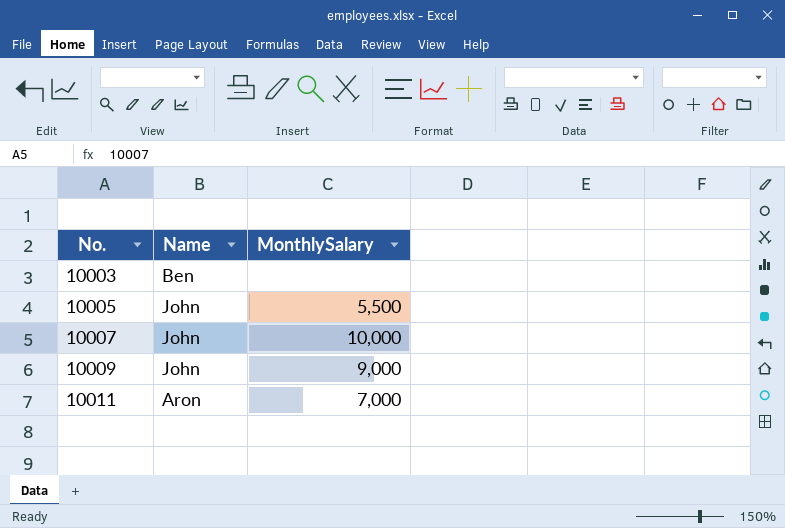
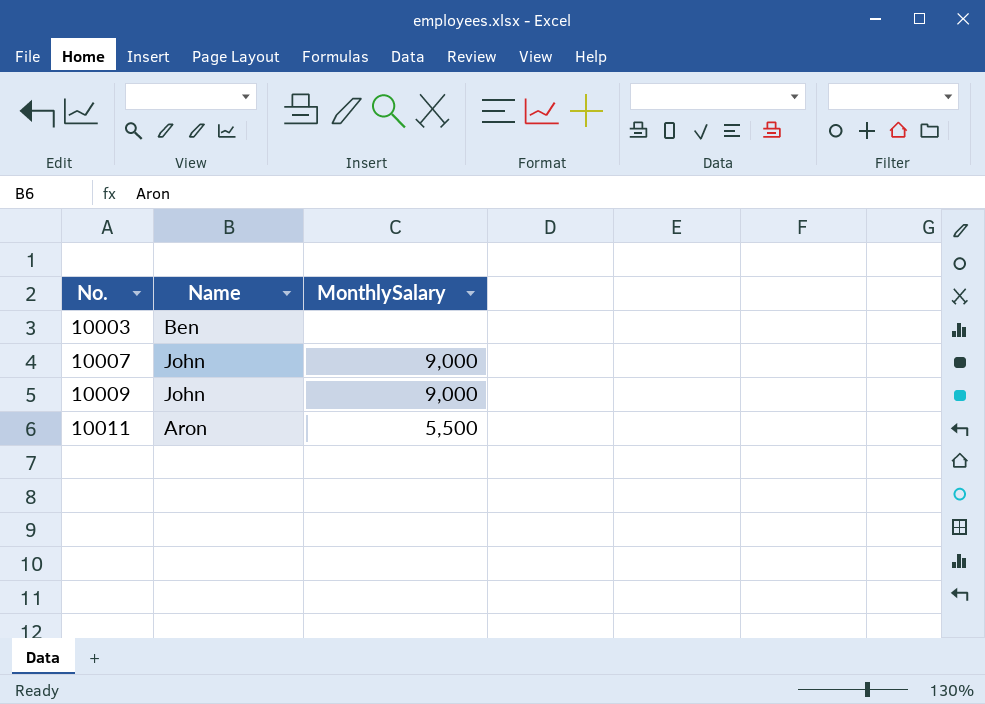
row 10005: John | 5,500 -> none
10007 | MonthlySalary: 10,000 -> 9,000
10011 | MonthlySalary: 7,000 -> 5,500

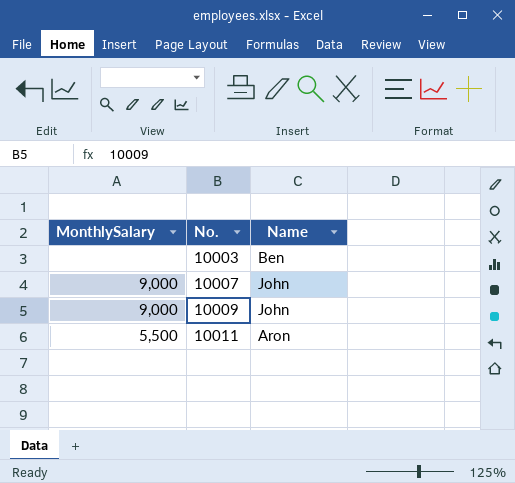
column MonthlySalary | position: 3 -> 1

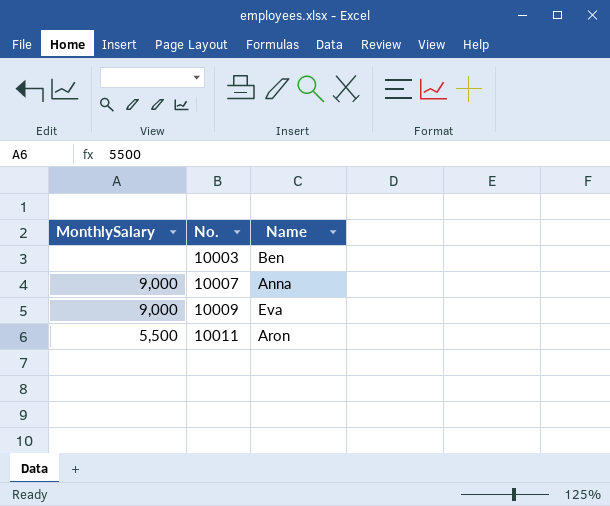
10007 | Name: John -> Anna
10009 | Name: John -> Eva

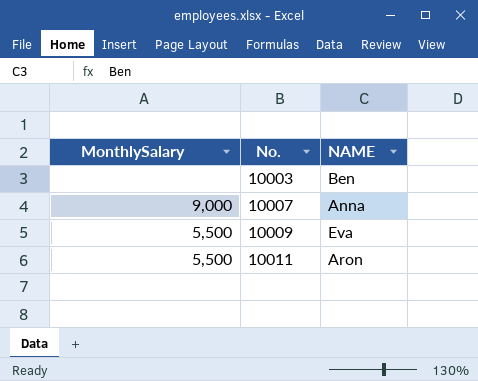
column name: Name -> NAME
10009 | MonthlySalary: 9,000 -> 5,500

